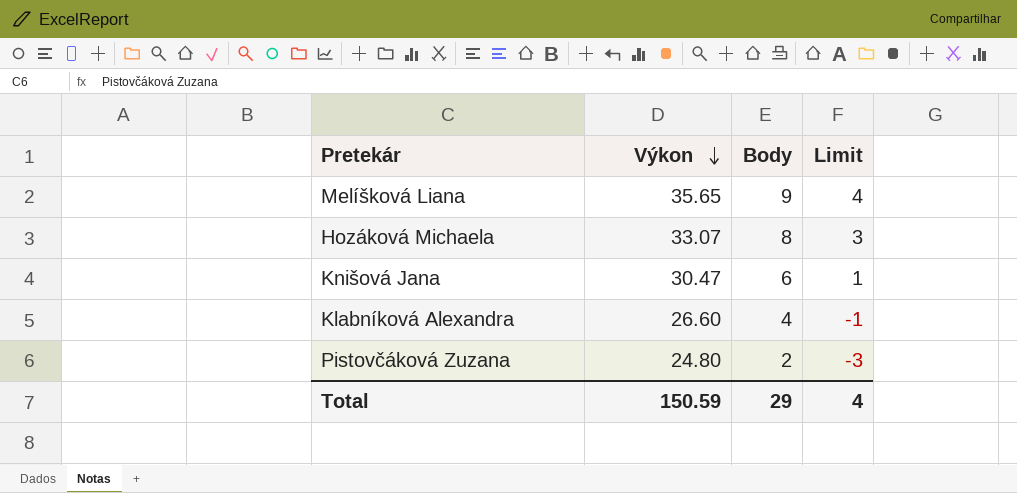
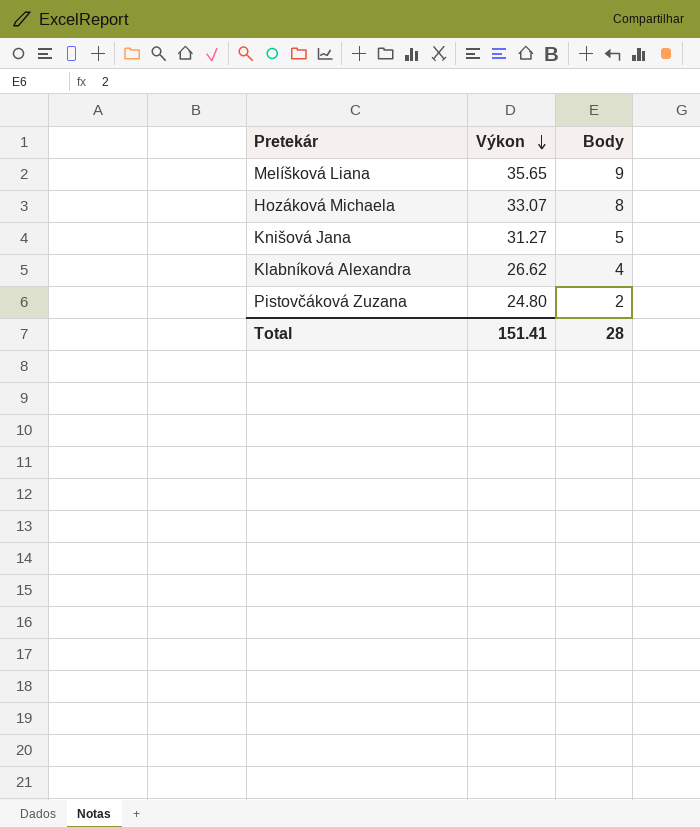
column Limit | formula: [Body] - 5 -> none
Knišová Jana | Výkon: 30.47 -> 31.27
Knišová Jana | Body: 6 -> 5
Klabníková Alexandra | Výkon: 26.60 -> 26.62
Total | Výkon: 150.59 -> 151.41
Total | Body: 29 -> 28

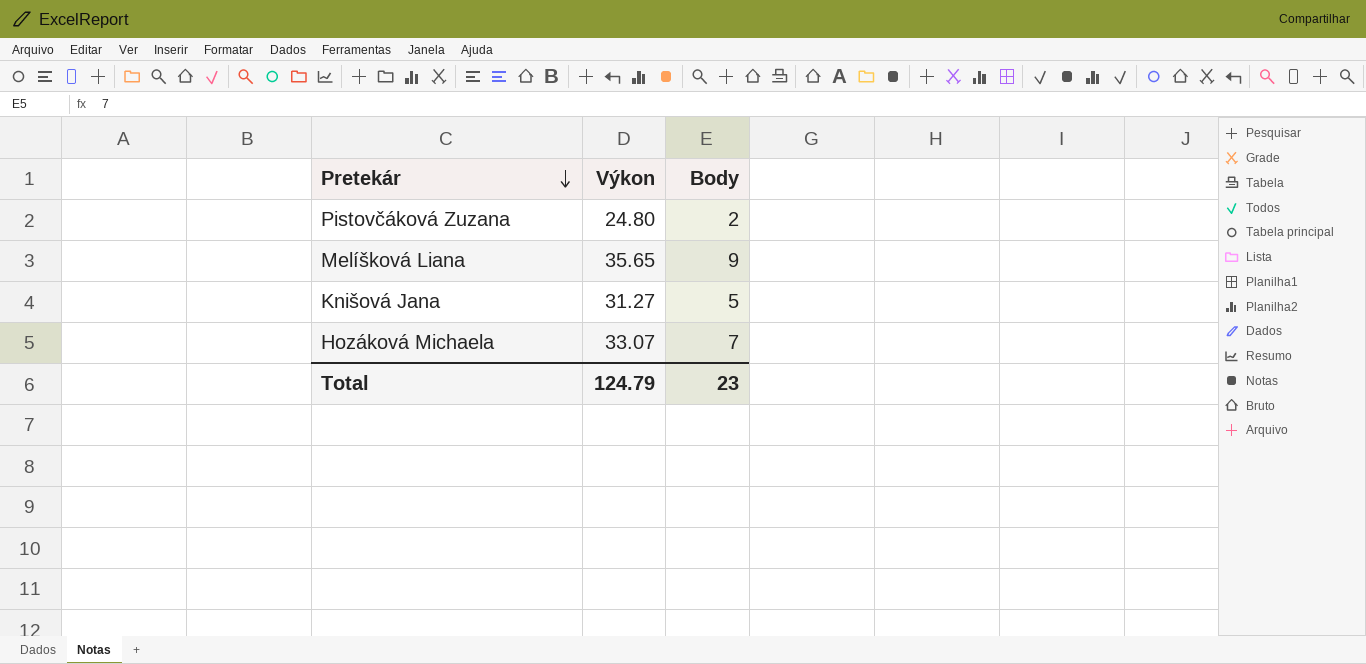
row order: Výkon descending -> Pretekár descending
row Klabníková Alexandra: 26.62 | 4 -> none
Hozáková Michaela | Body: 8 -> 7
Total | Výkon: 151.41 -> 124.79
Total | Body: 28 -> 23

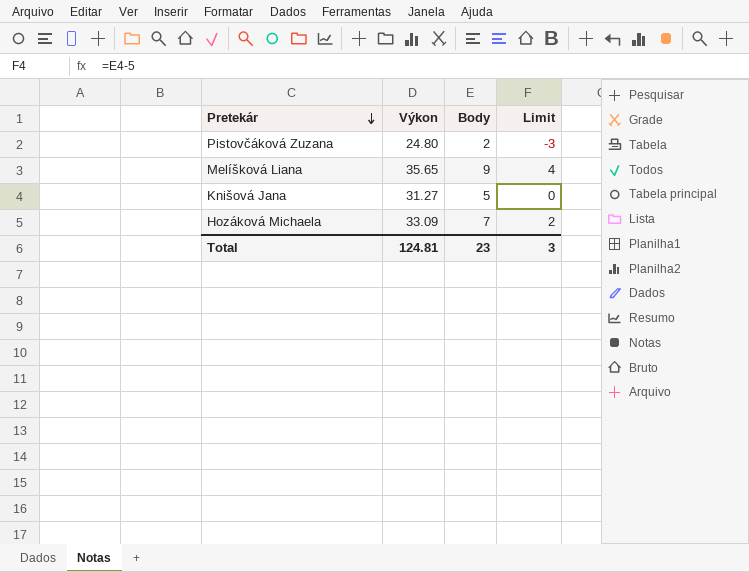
column Limit | formula: none -> [Body] - 5
Hozáková Michaela | Výkon: 33.07 -> 33.09
Total | Výkon: 124.79 -> 124.81

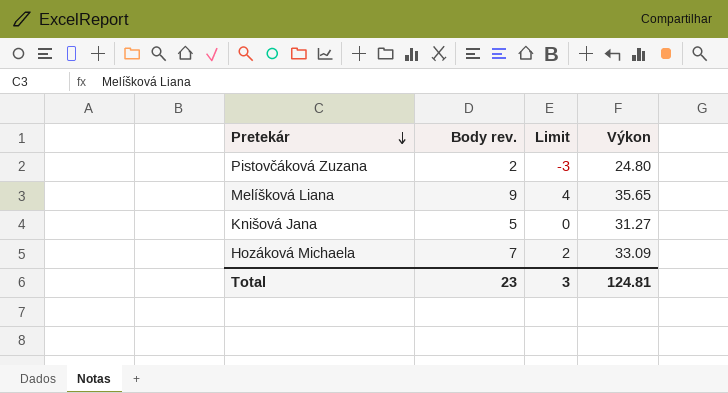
column name: Body -> Body rev.
column Výkon | position: 2 -> 4

